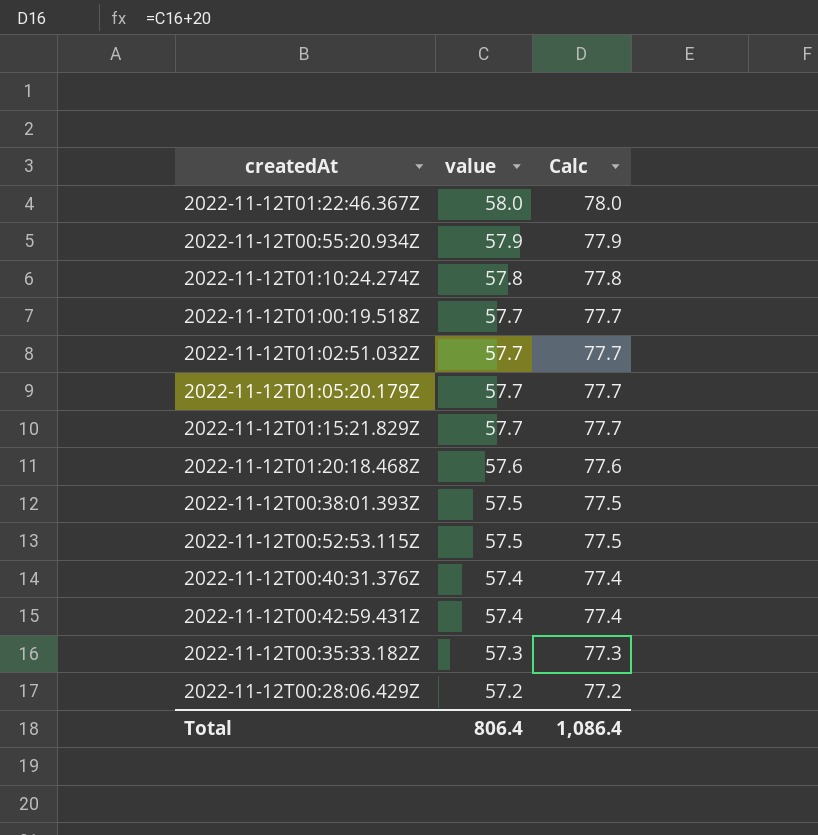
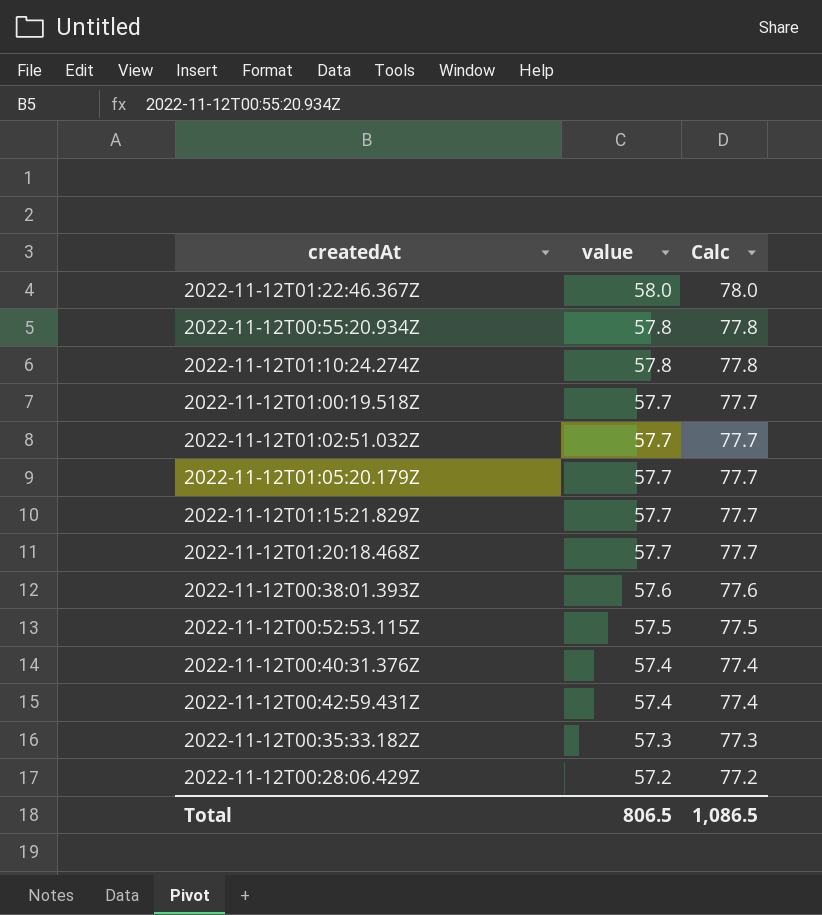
2022-11-12T00:55:20.934Z | value: 57.9 -> 57.8
2022-11-12T00:55:20.934Z | Calc: 77.9 -> 77.8
2022-11-12T01:20:18.468Z | value: 57.6 -> 57.7
2022-11-12T01:20:18.468Z | Calc: 77.6 -> 77.7
2022-11-12T00:38:01.393Z | value: 57.5 -> 57.6
2022-11-12T00:38:01.393Z | Calc: 77.5 -> 77.6
Total | value: 806.4 -> 806.5
Total | Calc: 1,086.4 -> 1,086.5

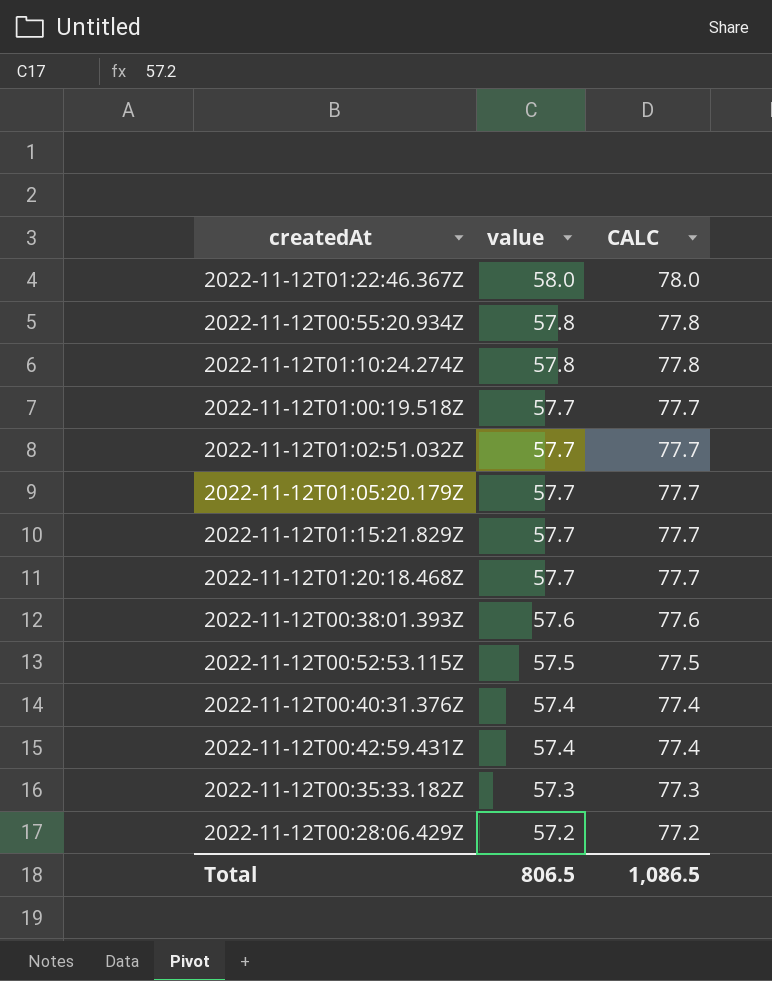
column name: Calc -> CALC

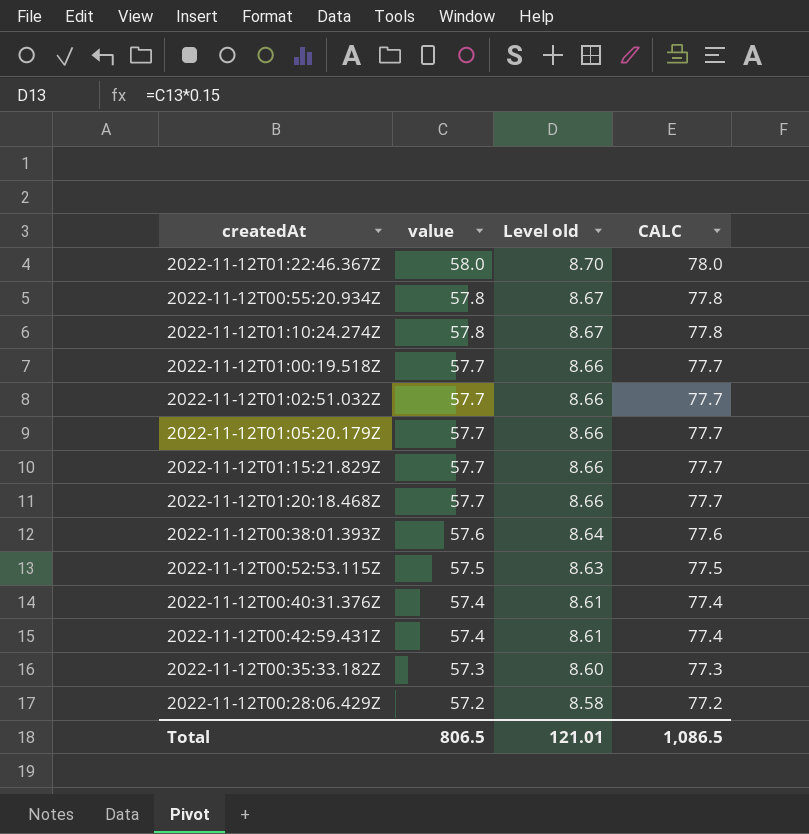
column Level old | formula: none -> [value] * 0.15

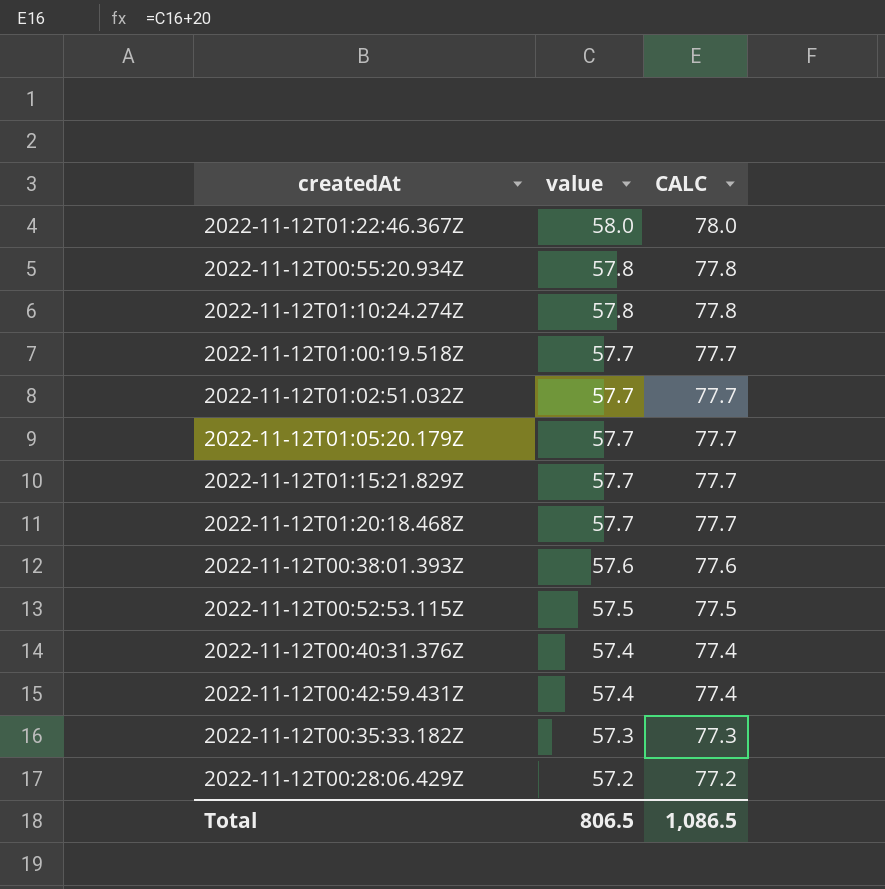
column Level old | formula: [value] * 0.15 -> none

